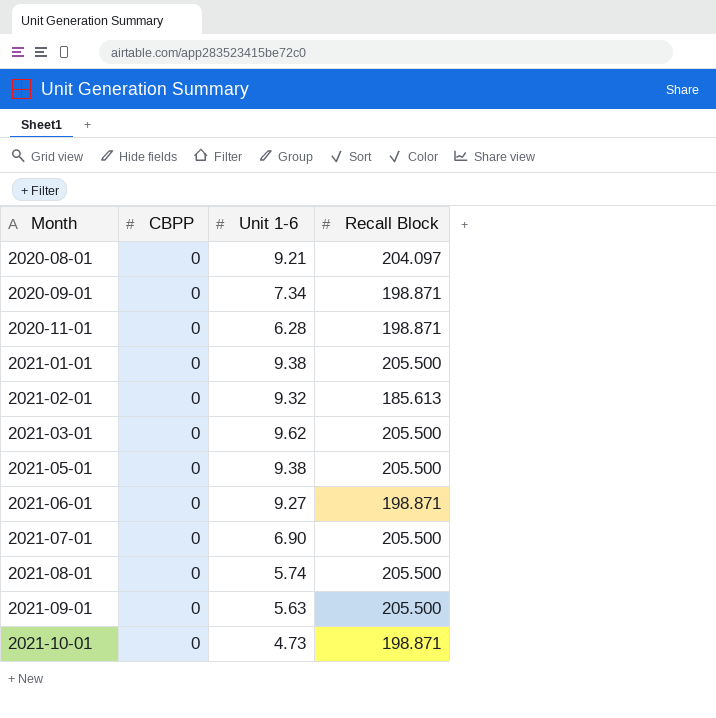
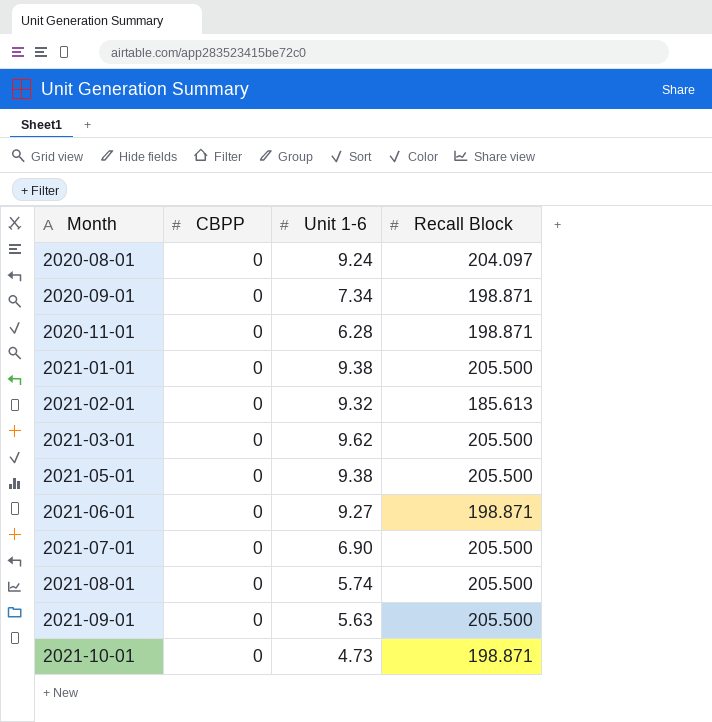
2020-08-01 | Unit 1-6: 9.21 -> 9.24

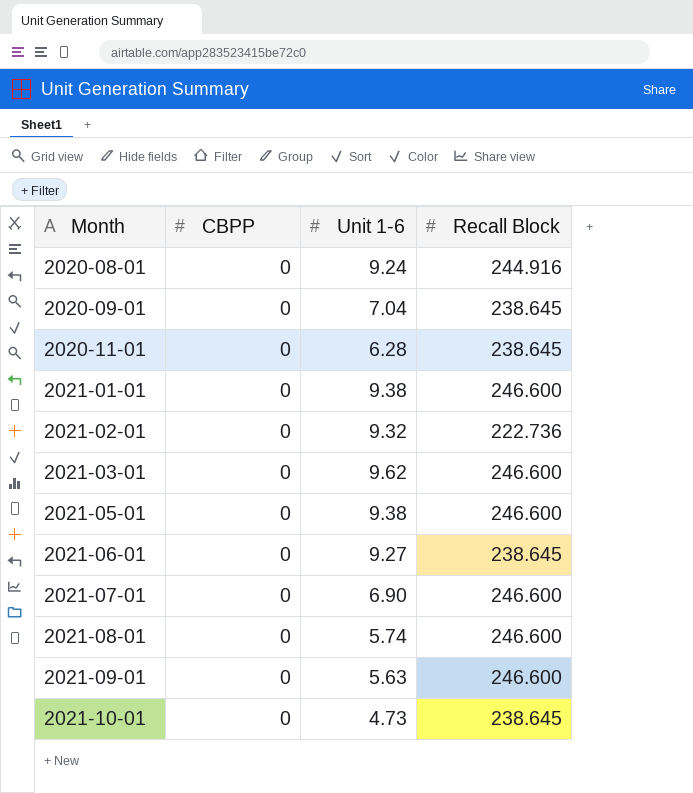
2020-08-01 | Recall Block: 204.097 -> 244.916
2020-09-01 | Unit 1-6: 7.34 -> 7.04
2020-09-01 | Recall Block: 198.871 -> 238.645
2020-11-01 | Recall Block: 198.871 -> 238.645
2021-01-01 | Recall Block: 205.500 -> 246.600
2021-02-01 | Recall Block: 185.613 -> 222.736
2021-03-01 | Recall Block: 205.500 -> 246.600
2021-05-01 | Recall Block: 205.500 -> 246.600
2021-06-01 | Recall Block: 198.871 -> 238.645
2021-07-01 | Recall Block: 205.500 -> 246.600
2021-08-01 | Recall Block: 205.500 -> 246.600
2021-09-01 | Recall Block: 205.500 -> 246.600
2021-10-01 | Recall Block: 198.871 -> 238.645

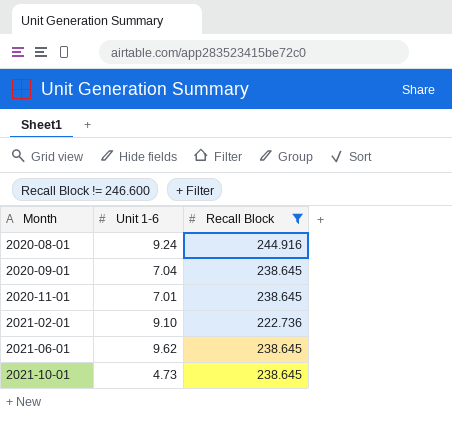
filter: none -> Recall Block != 246.600
column CBPP | position: 2 -> none
2020-11-01 | Unit 1-6: 6.28 -> 7.01
2021-02-01 | Unit 1-6: 9.32 -> 9.10
2021-06-01 | Unit 1-6: 9.27 -> 9.62

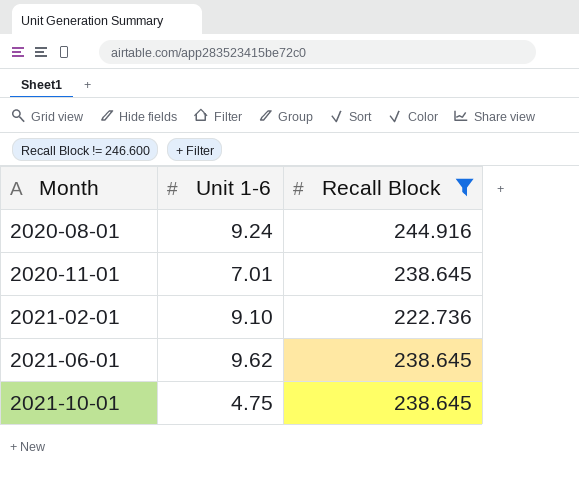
row 2020-09-01: 7.04 | 238.645 -> none
2021-10-01 | Unit 1-6: 4.73 -> 4.75

